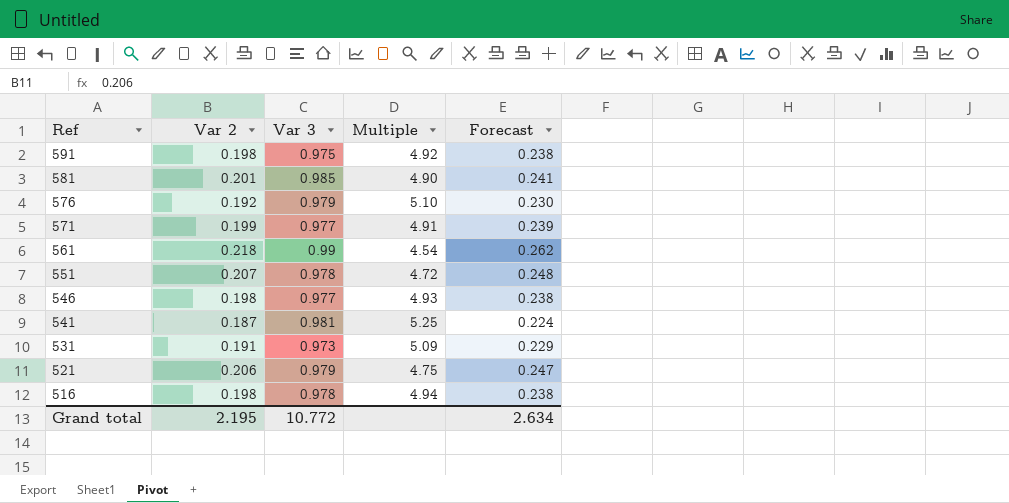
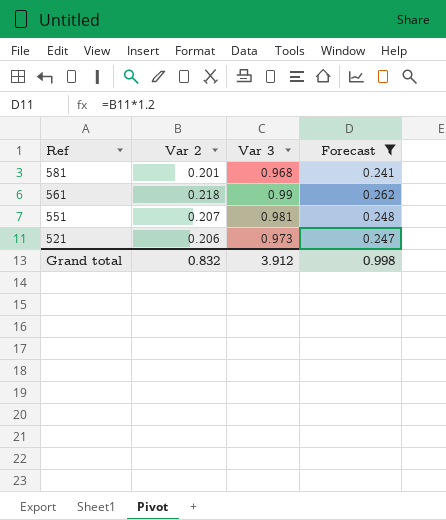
filter: none -> Forecast >= 0.241
column Multiple | formula: [Var 3] / [Var 2] -> none
581 | Var 3: 0.985 -> 0.968
551 | Var 3: 0.978 -> 0.981
521 | Var 3: 0.979 -> 0.973
Grand total | Var 2: 2.195 -> 0.832
Grand total | Var 3: 10.772 -> 3.912
Grand total | Forecast: 2.634 -> 0.998

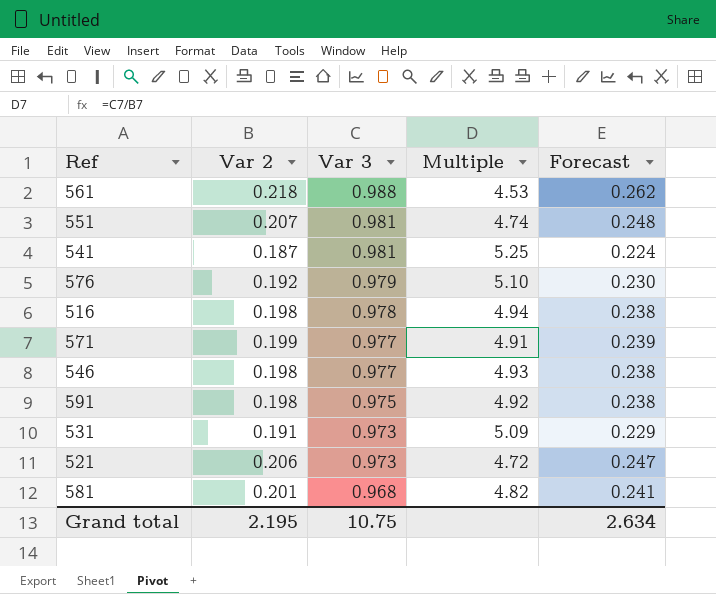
filter: Forecast >= 0.241 -> none
row order: Ref descending -> Var 3 descending
column Multiple | formula: none -> [Var 3] / [Var 2]
561 | Var 3: 0.99 -> 0.988
Grand total | Var 2: 0.832 -> 2.195
Grand total | Var 3: 3.912 -> 10.75
Grand total | Forecast: 0.998 -> 2.634

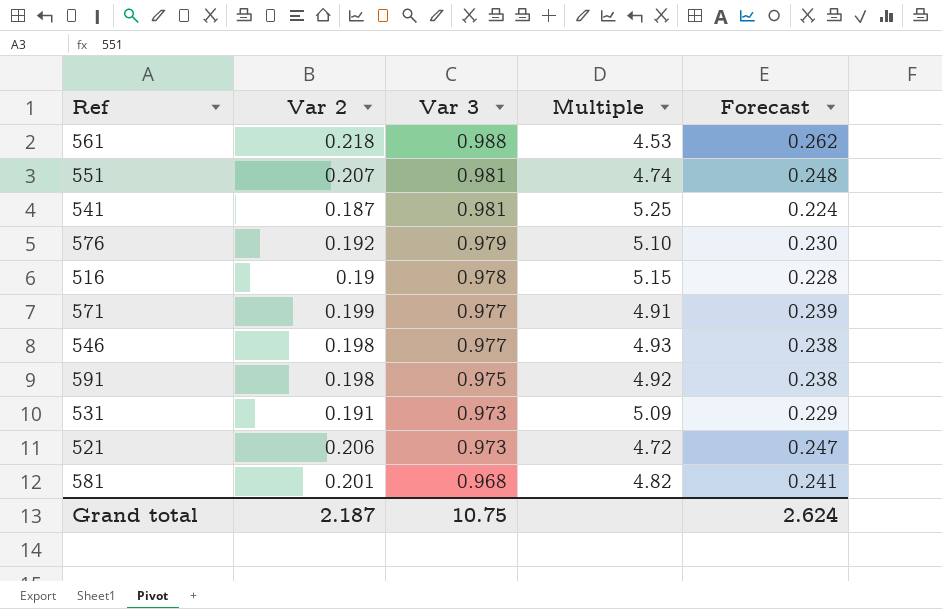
516 | Var 2: 0.198 -> 0.19
516 | Multiple: 4.94 -> 5.15
516 | Forecast: 0.238 -> 0.228
Grand total | Var 2: 2.195 -> 2.187
Grand total | Forecast: 2.634 -> 2.624

